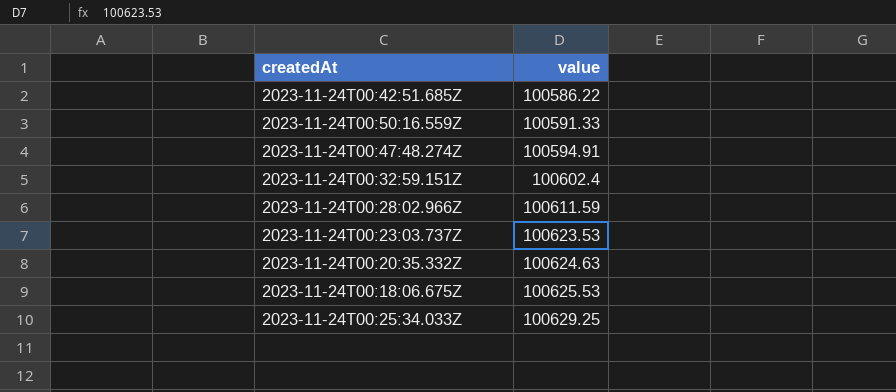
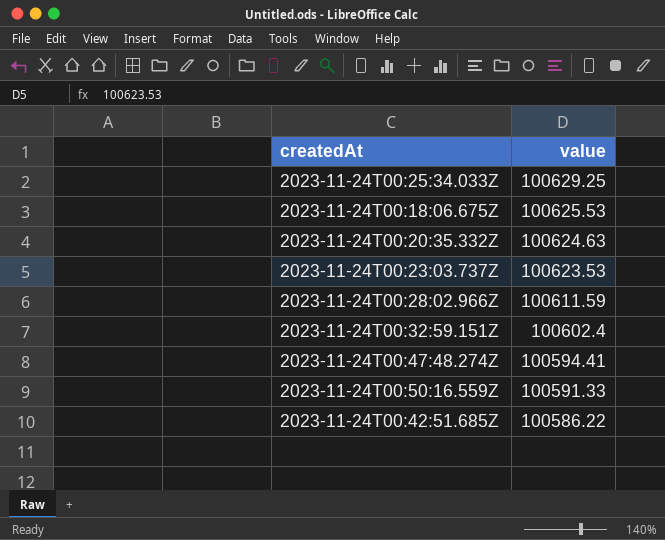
row order: value ascending -> value descending
2023-11-24T00:47:48.274Z | value: 100594.91 -> 100594.41

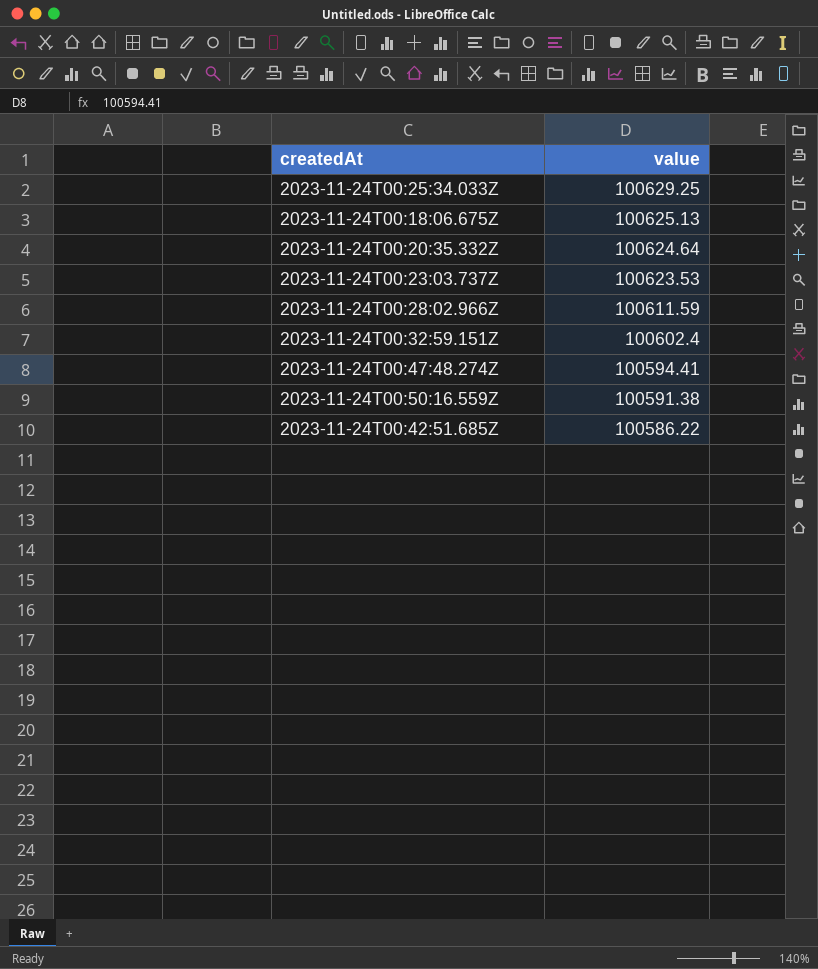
2023-11-24T00:18:06.675Z | value: 100625.53 -> 100625.13
2023-11-24T00:20:35.332Z | value: 100624.63 -> 100624.64
2023-11-24T00:50:16.559Z | value: 100591.33 -> 100591.38

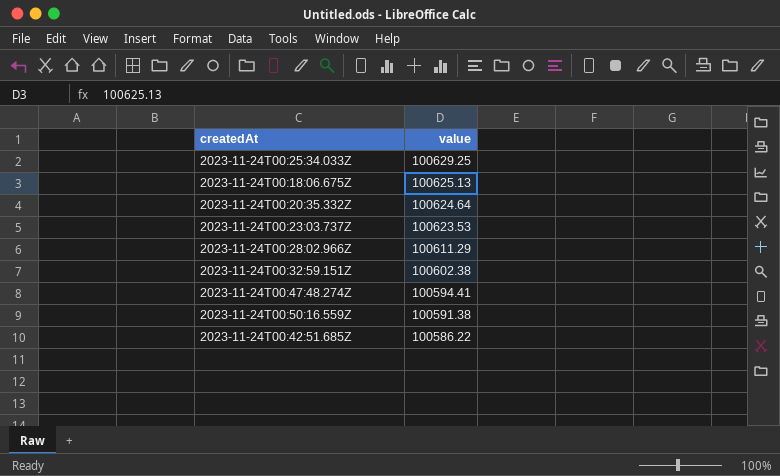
2023-11-24T00:28:02.966Z | value: 100611.59 -> 100611.29
2023-11-24T00:32:59.151Z | value: 100602.4 -> 100602.38

